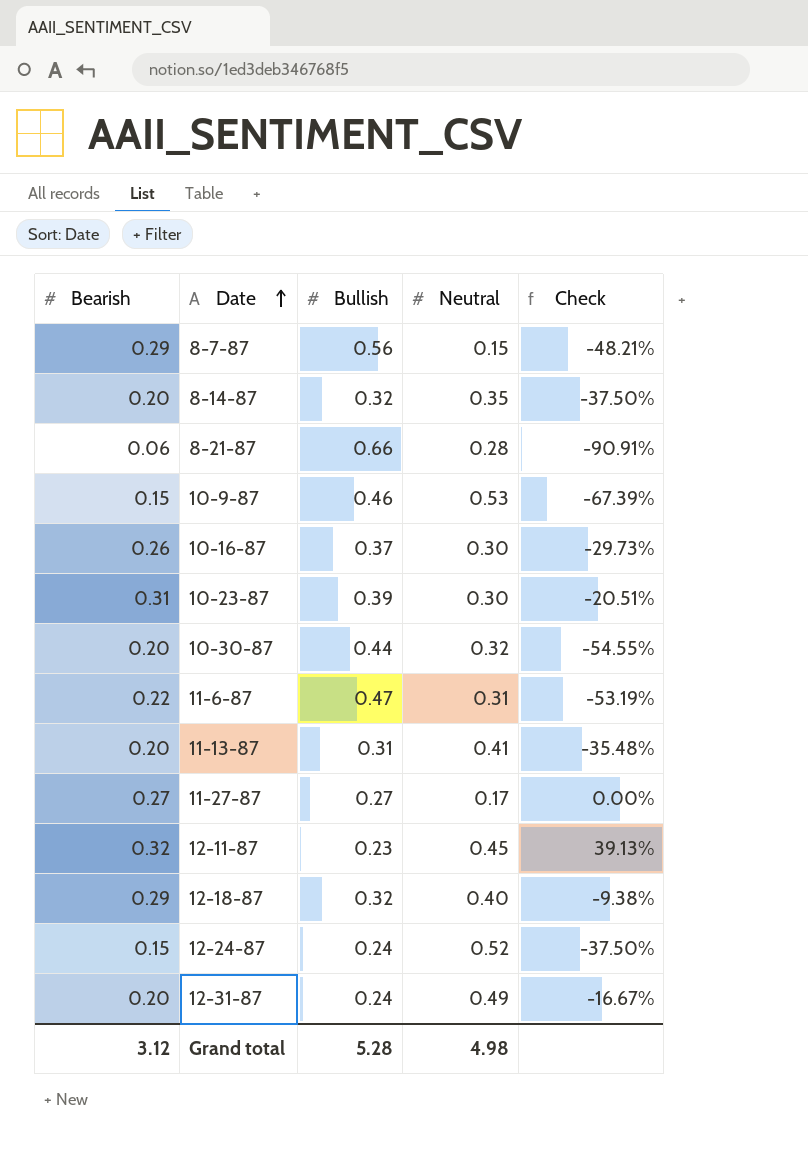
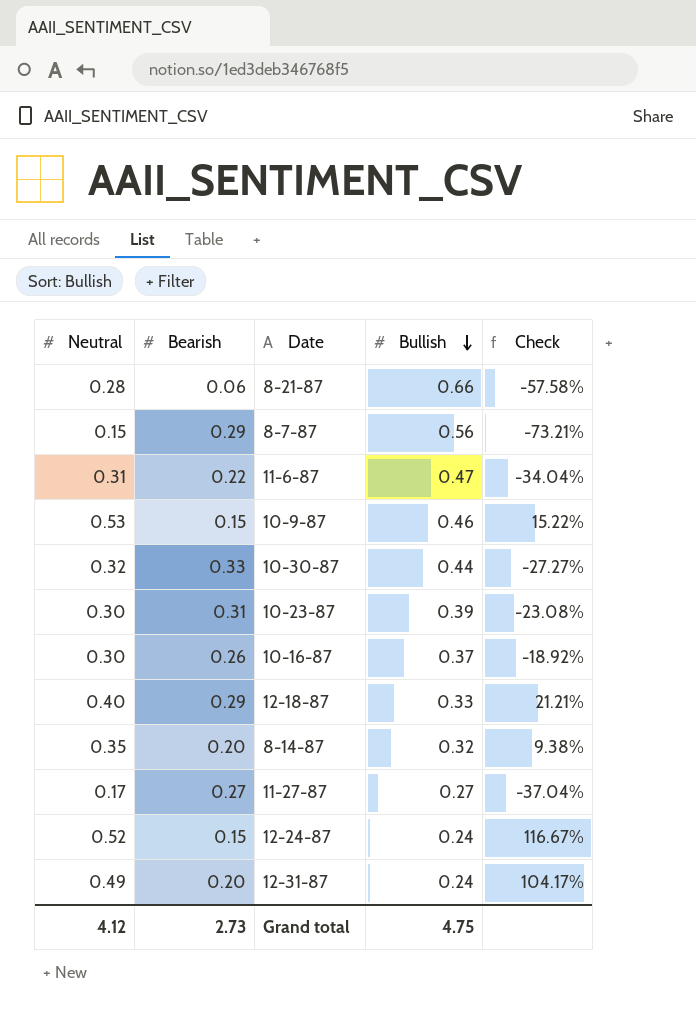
row order: Date ascending -> Bullish descending
column Neutral | position: 4 -> 1
column Check | formula: ([Bearish] - [Bullish]) / [Bullish] -> ([Neutral] - [Bullish]) / [Bullish]
row 11-13-87: 0.20 | 0.31 | 0.41 | -35.48% -> none
row 12-11-87: 0.32 | 0.23 | 0.45 | 39.13% -> none
10-30-87 | Bearish: 0.20 -> 0.33
12-18-87 | Bullish: 0.32 -> 0.33
Grand total | Neutral: 4.98 -> 4.12
Grand total | Bearish: 3.12 -> 2.73
Grand total | Bullish: 5.28 -> 4.75

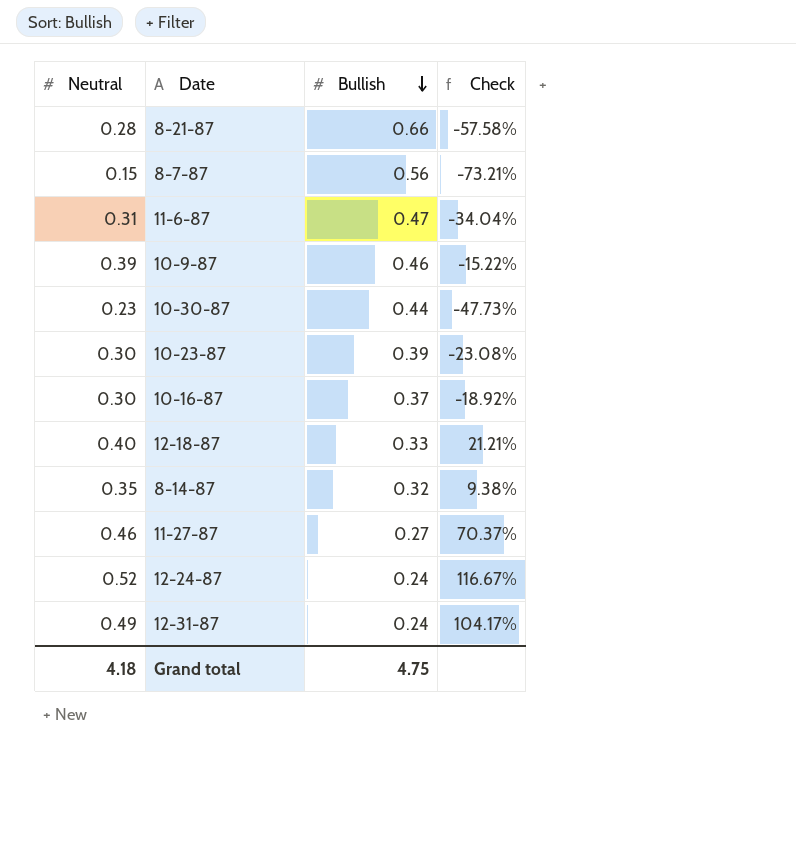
column Bearish | position: 2 -> none
10-9-87 | Neutral: 0.53 -> 0.39
10-9-87 | Check: 15.22% -> -15.22%
10-30-87 | Neutral: 0.32 -> 0.23
10-30-87 | Check: -27.27% -> -47.73%
11-27-87 | Neutral: 0.17 -> 0.46
11-27-87 | Check: -37.04% -> 70.37%
Grand total | Neutral: 4.12 -> 4.18

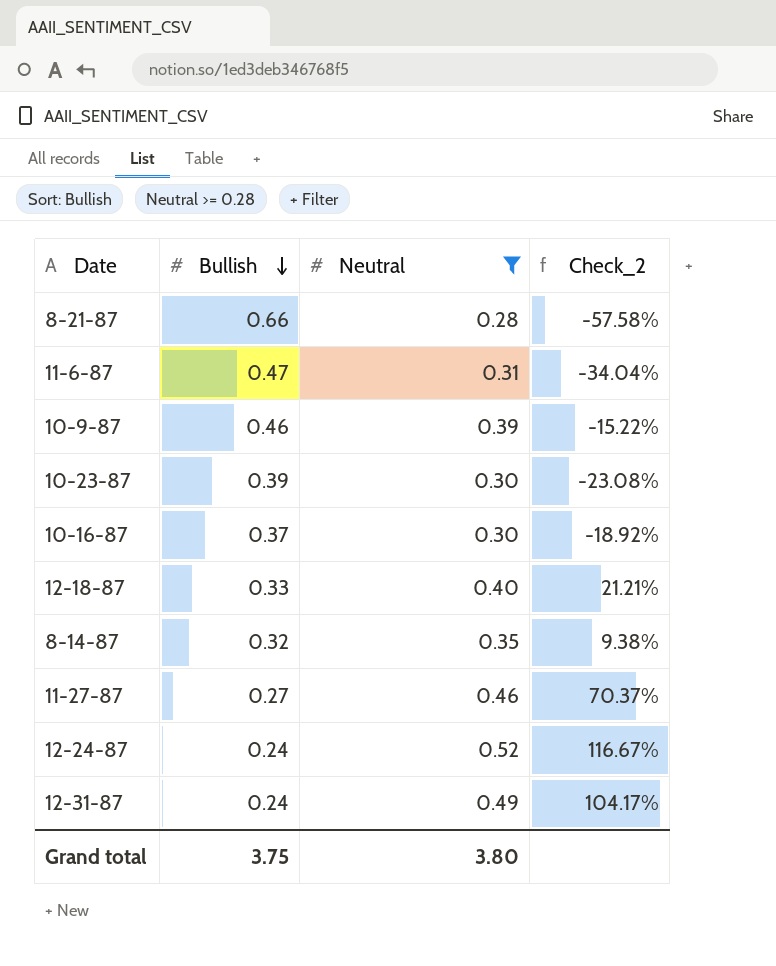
filter: none -> Neutral >= 0.28
column Neutral | position: 1 -> 3
column name: Check -> Check_2
Grand total | Bullish: 4.75 -> 3.75
Grand total | Neutral: 4.18 -> 3.80

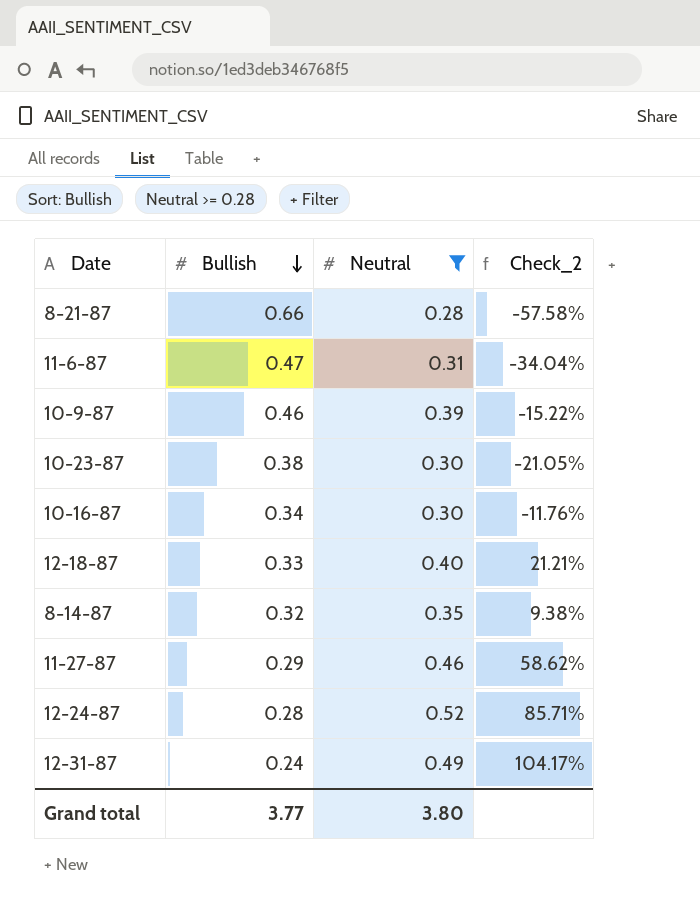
10-23-87 | Bullish: 0.39 -> 0.38
10-23-87 | Check_2: -23.08% -> -21.05%
10-16-87 | Bullish: 0.37 -> 0.34
10-16-87 | Check_2: -18.92% -> -11.76%
11-27-87 | Bullish: 0.27 -> 0.29
11-27-87 | Check_2: 70.37% -> 58.62%
12-24-87 | Bullish: 0.24 -> 0.28
12-24-87 | Check_2: 116.67% -> 85.71%
Grand total | Bullish: 3.75 -> 3.77

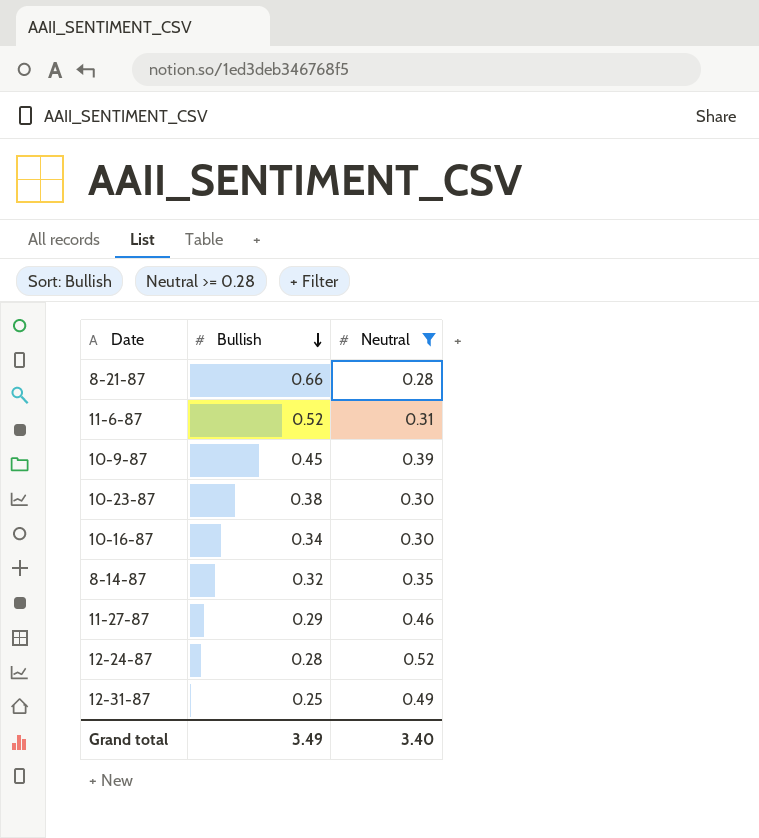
column Check_2 | formula: ([Neutral] - [Bullish]) / [Bullish] -> none
row 12-18-87: 0.33 | 0.40 | 21.21% -> none
11-6-87 | Bullish: 0.47 -> 0.52
10-9-87 | Bullish: 0.46 -> 0.45
12-31-87 | Bullish: 0.24 -> 0.25
Grand total | Bullish: 3.77 -> 3.49
Grand total | Neutral: 3.80 -> 3.40

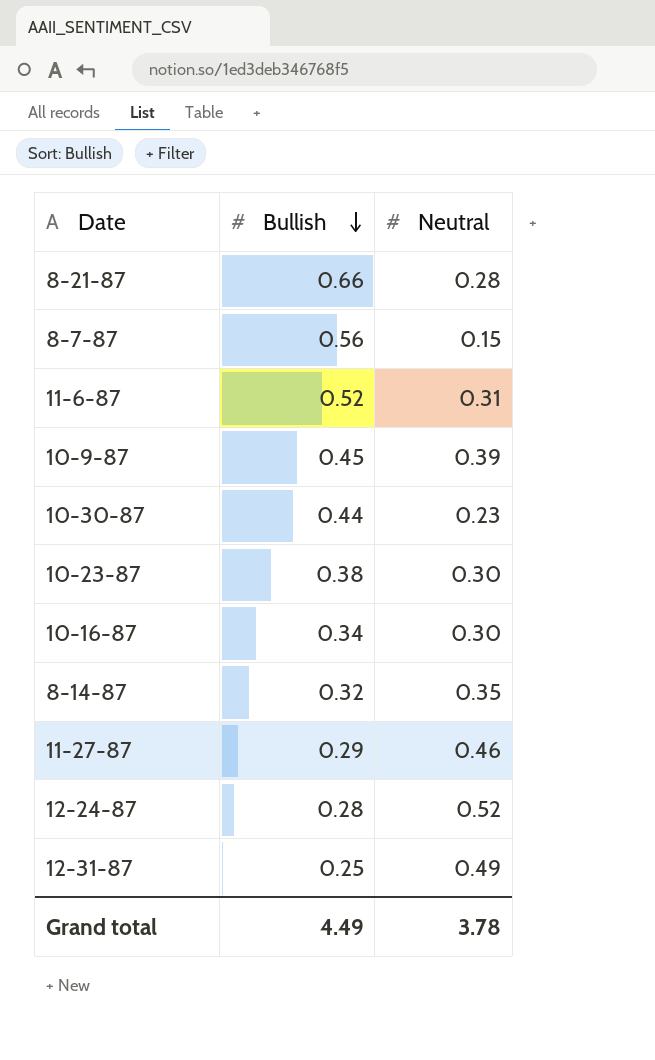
filter: Neutral >= 0.28 -> none
Grand total | Bullish: 3.49 -> 4.49
Grand total | Neutral: 3.40 -> 3.78

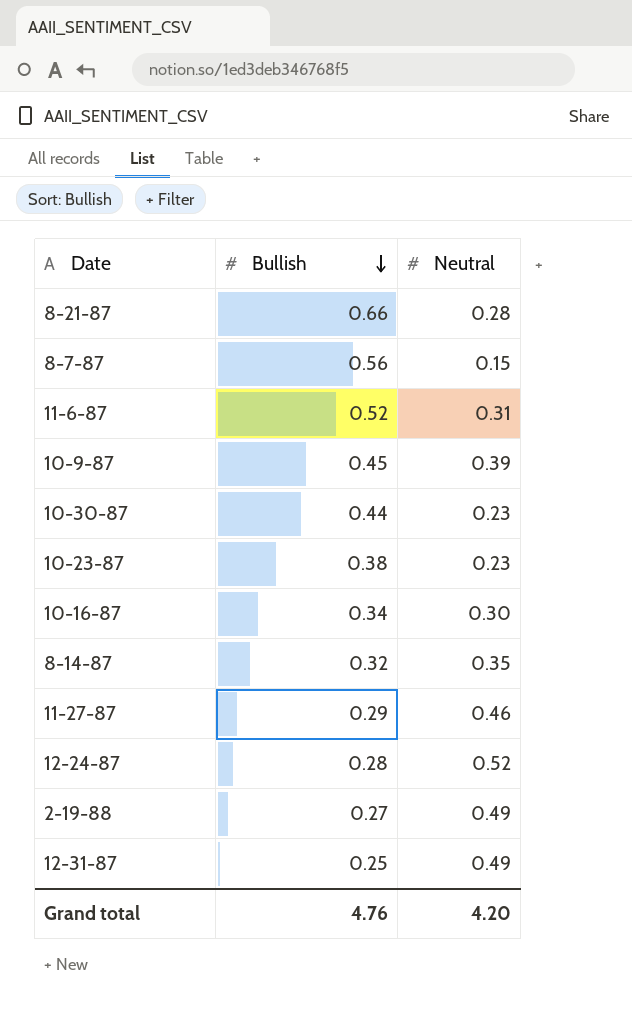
10-23-87 | Neutral: 0.30 -> 0.23
row 2-19-88: none -> 0.27 | 0.49
Grand total | Bullish: 4.49 -> 4.76
Grand total | Neutral: 3.78 -> 4.20

